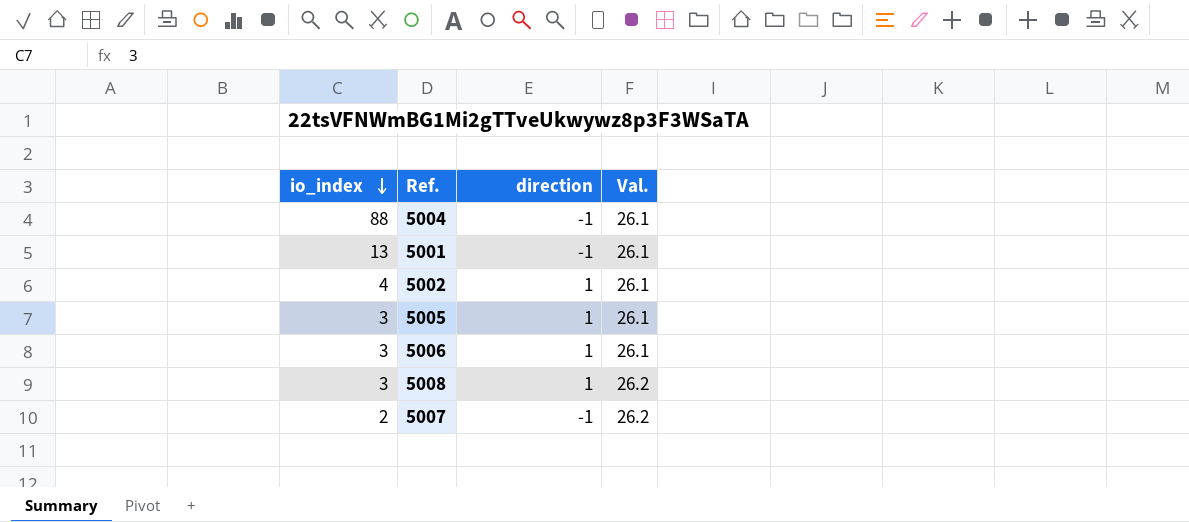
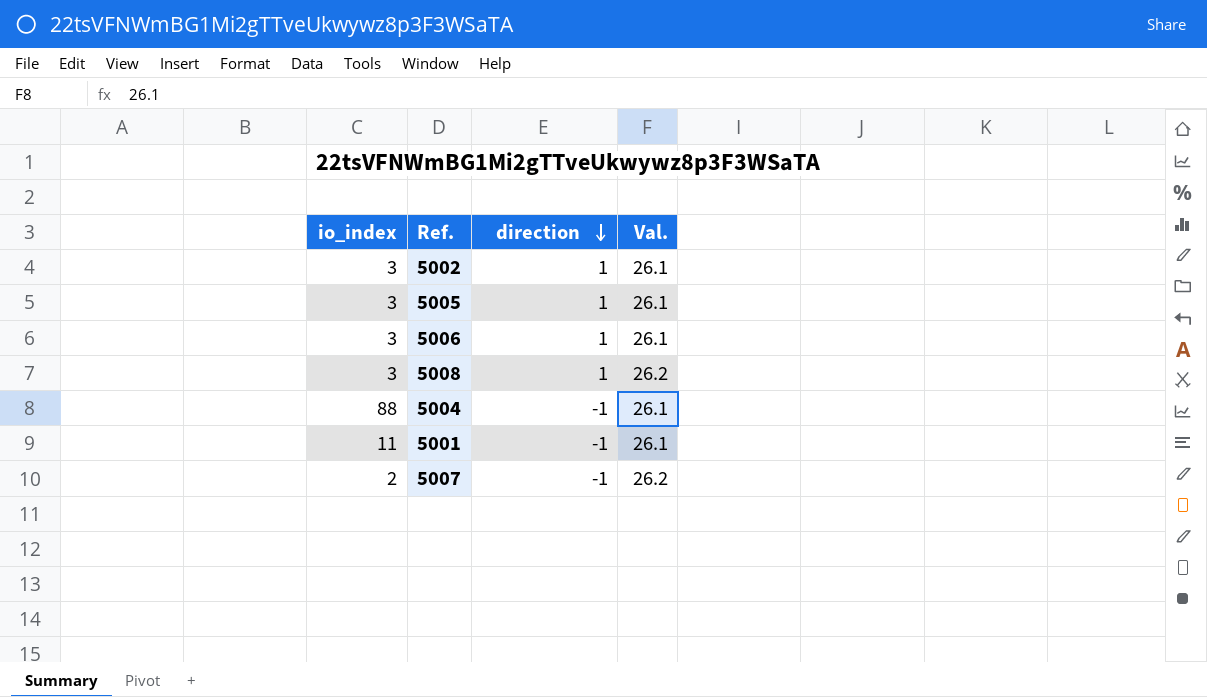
row order: io_index descending -> direction descending
5002 | io_index: 4 -> 3
5001 | io_index: 13 -> 11

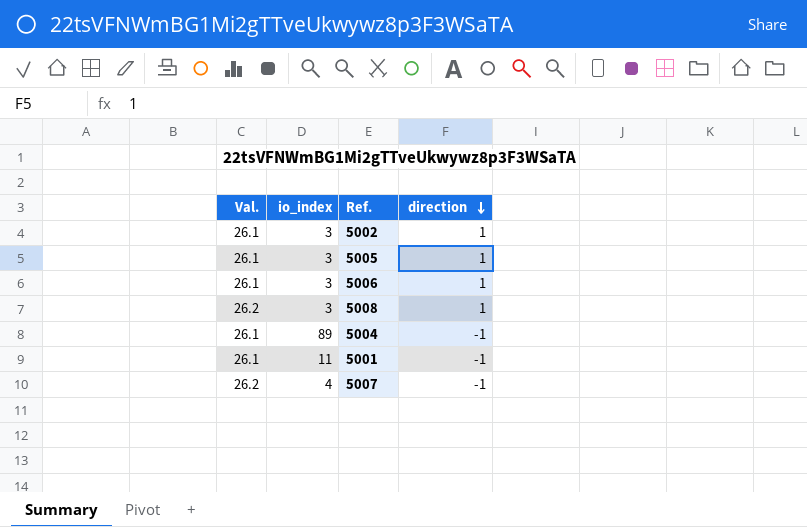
column Val. | position: 4 -> 1
5004 | io_index: 88 -> 89
5007 | io_index: 2 -> 4

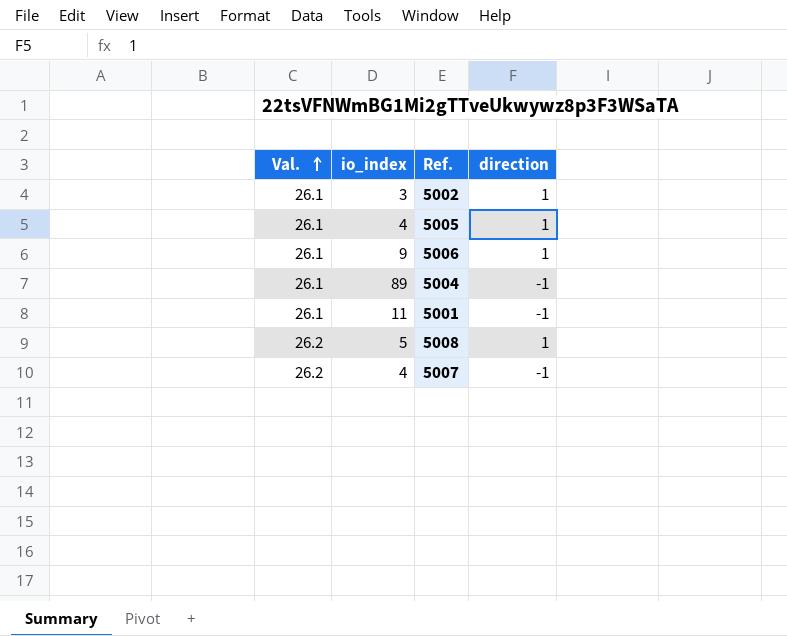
row order: direction descending -> Val. ascending
5005 | io_index: 3 -> 4
5006 | io_index: 3 -> 9
5008 | io_index: 3 -> 5

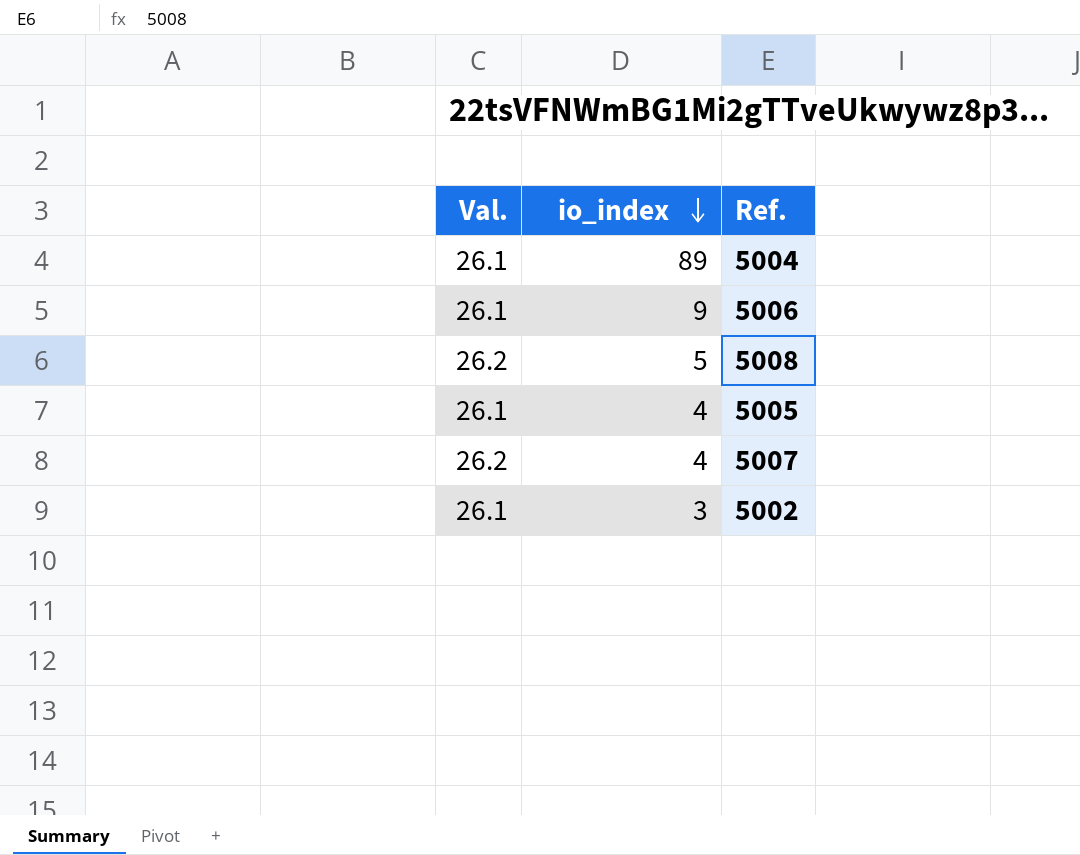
row order: Val. ascending -> io_index descending
column direction | position: 4 -> none
row 5001: 26.1 | 11 | -1 -> none

